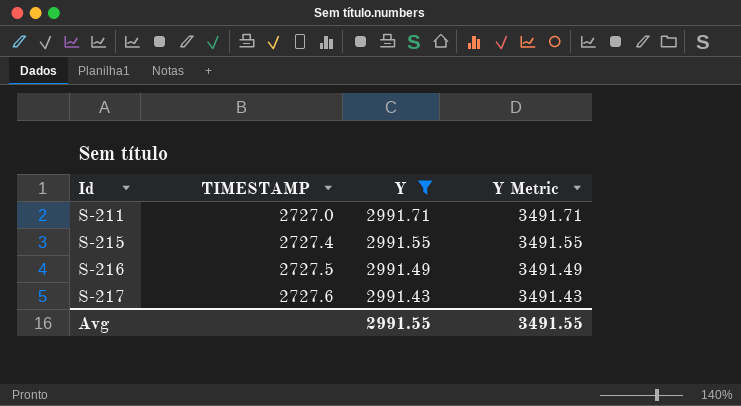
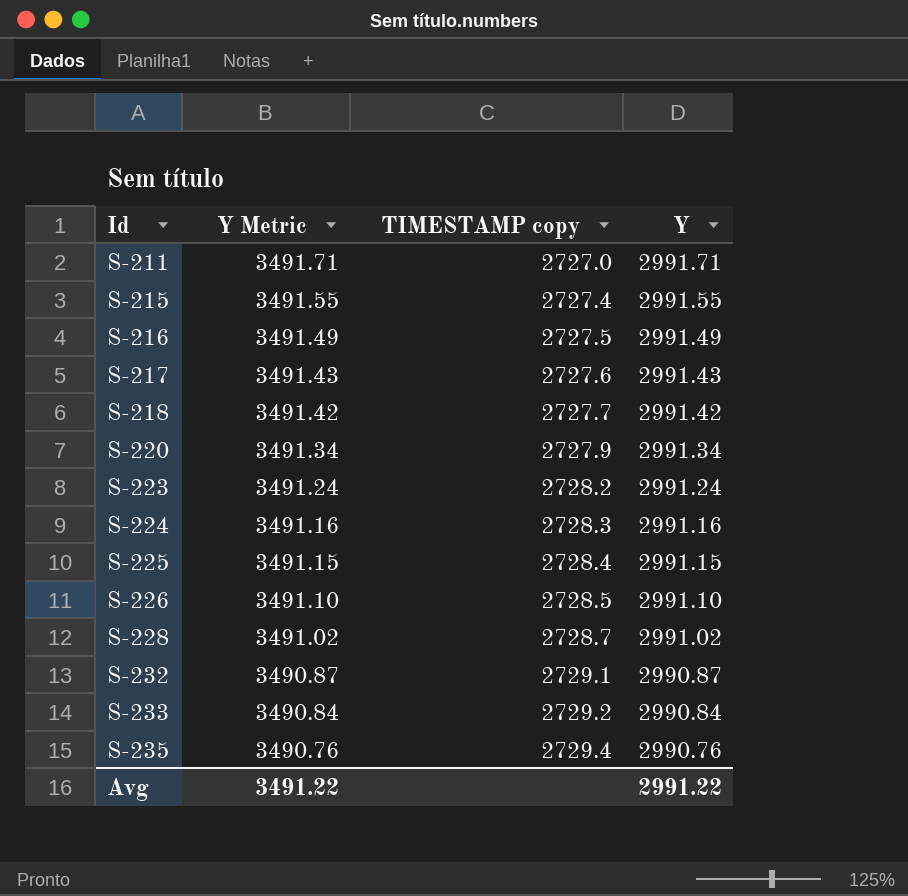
filter: Y >= 2991.43 -> none
column Y Metric | position: 4 -> 2
column name: TIMESTAMP -> TIMESTAMP copy
Avg | Y Metric: 3491.55 -> 3491.22
Avg | Y: 2991.55 -> 2991.22

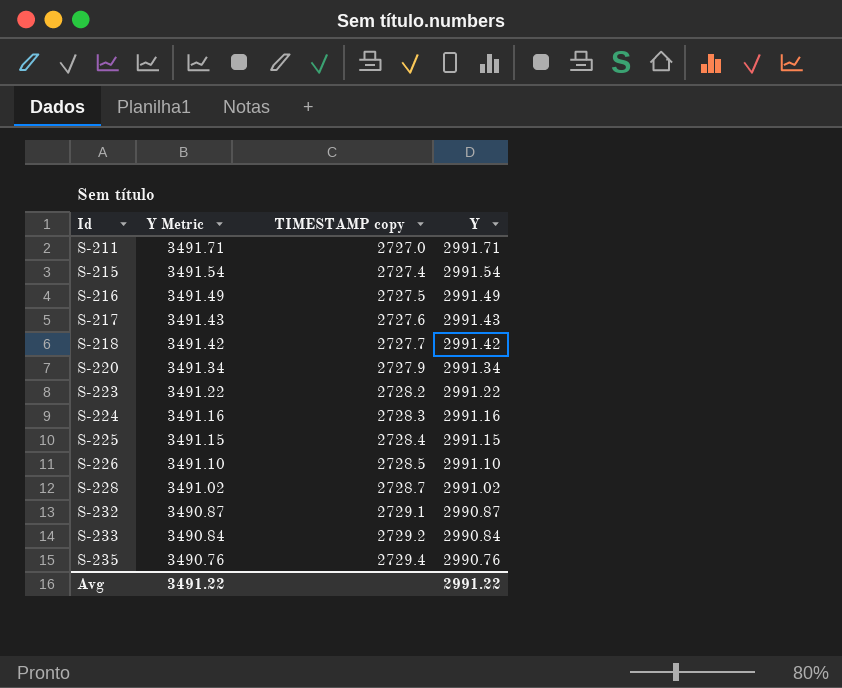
S-215 | Y Metric: 3491.55 -> 3491.54
S-215 | Y: 2991.55 -> 2991.54
S-223 | Y Metric: 3491.24 -> 3491.22
S-223 | Y: 2991.24 -> 2991.22

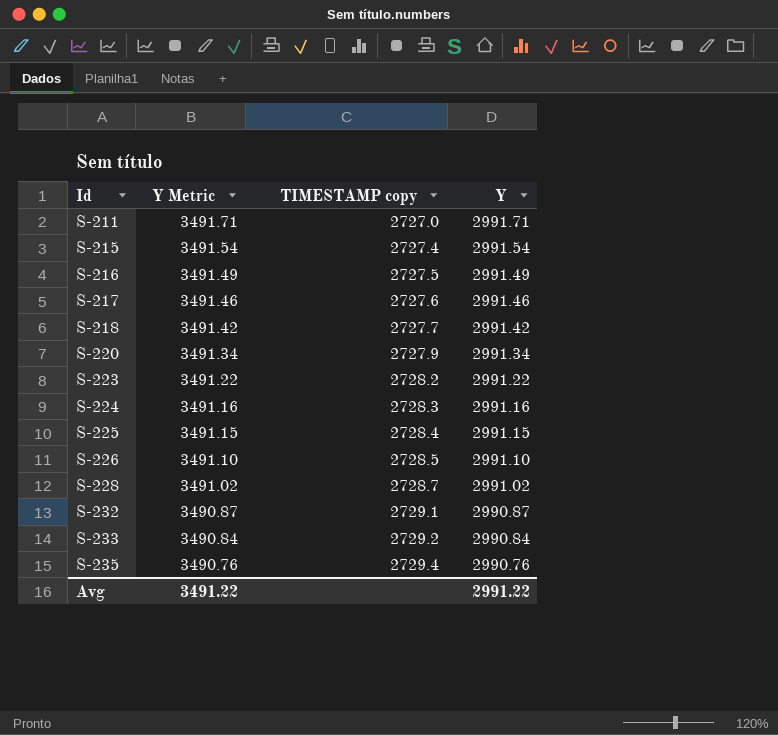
S-217 | Y Metric: 3491.43 -> 3491.46
S-217 | Y: 2991.43 -> 2991.46

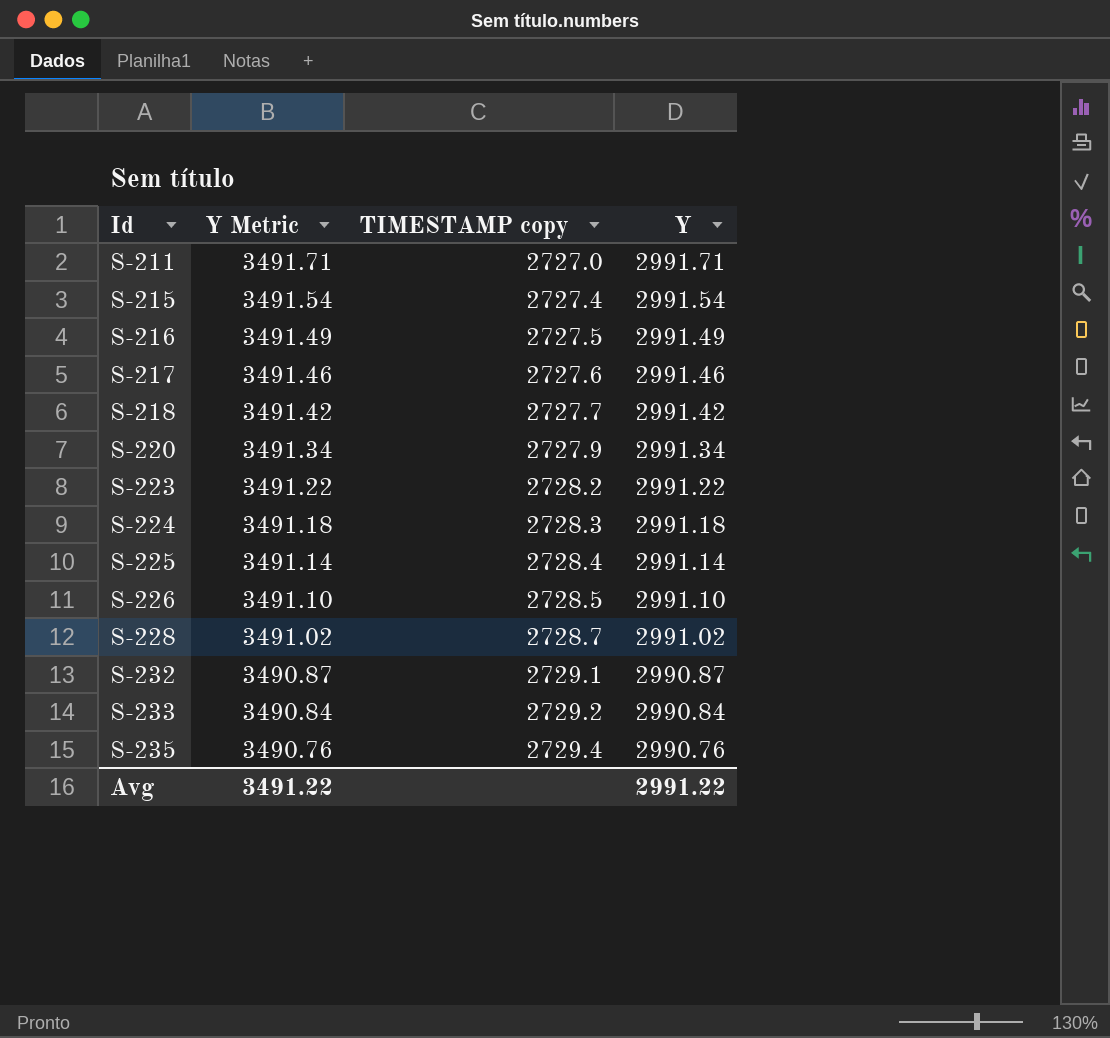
S-224 | Y Metric: 3491.16 -> 3491.18
S-224 | Y: 2991.16 -> 2991.18
S-225 | Y Metric: 3491.15 -> 3491.14
S-225 | Y: 2991.15 -> 2991.14

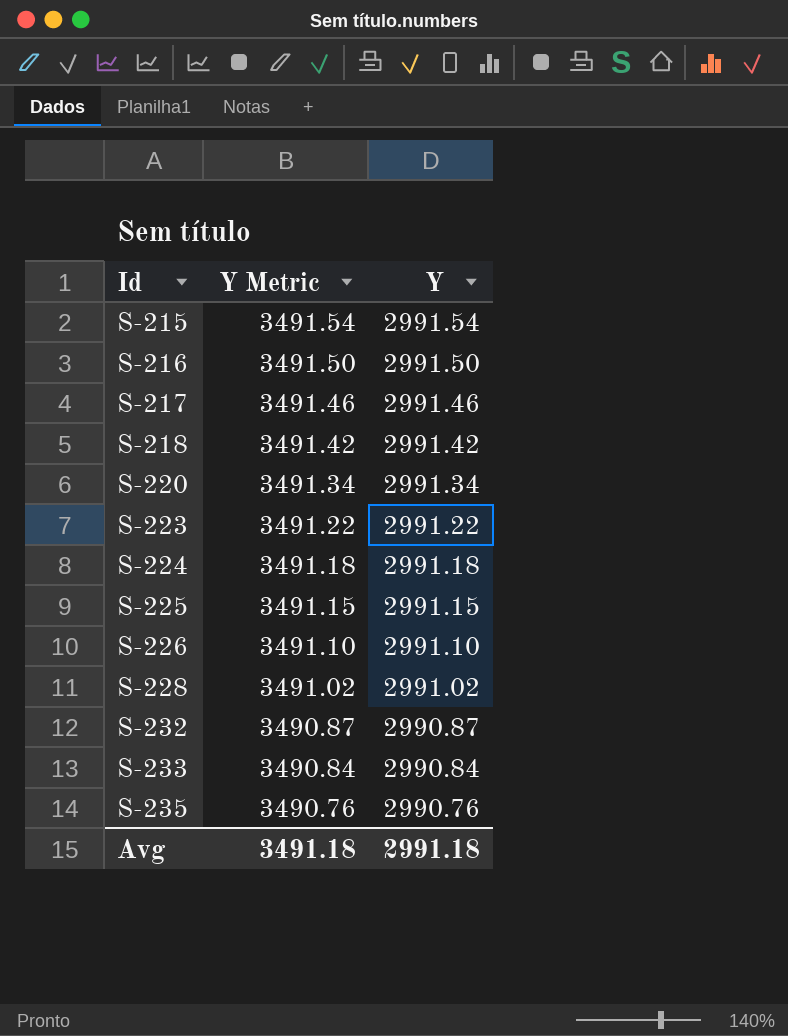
column TIMESTAMP copy | position: 3 -> none
row S-211: 3491.71 | 2727.0 | 2991.71 -> none
S-216 | Y Metric: 3491.49 -> 3491.50
S-216 | Y: 2991.49 -> 2991.50
S-225 | Y Metric: 3491.14 -> 3491.15
S-225 | Y: 2991.14 -> 2991.15
Avg | Y Metric: 3491.22 -> 3491.18
Avg | Y: 2991.22 -> 2991.18

